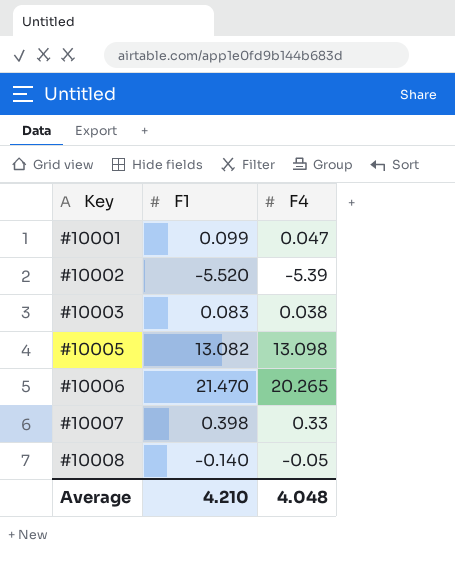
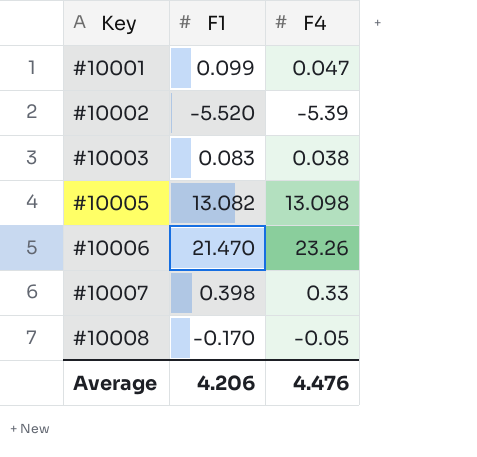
#10006 | F4: 20.265 -> 23.26
#10008 | F1: -0.140 -> -0.170
Average | F1: 4.210 -> 4.206
Average | F4: 4.048 -> 4.476

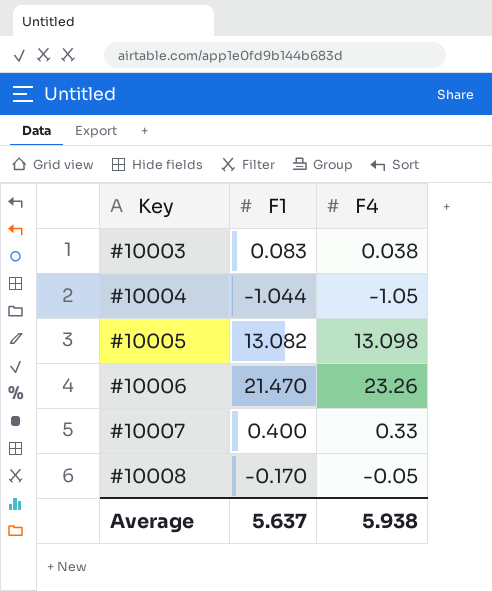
row #10001: 0.099 | 0.047 -> none
row #10002: -5.520 | -5.39 -> none
row #10004: none -> -1.044 | -1.05
#10007 | F1: 0.398 -> 0.400
Average | F1: 4.206 -> 5.637
Average | F4: 4.476 -> 5.938

